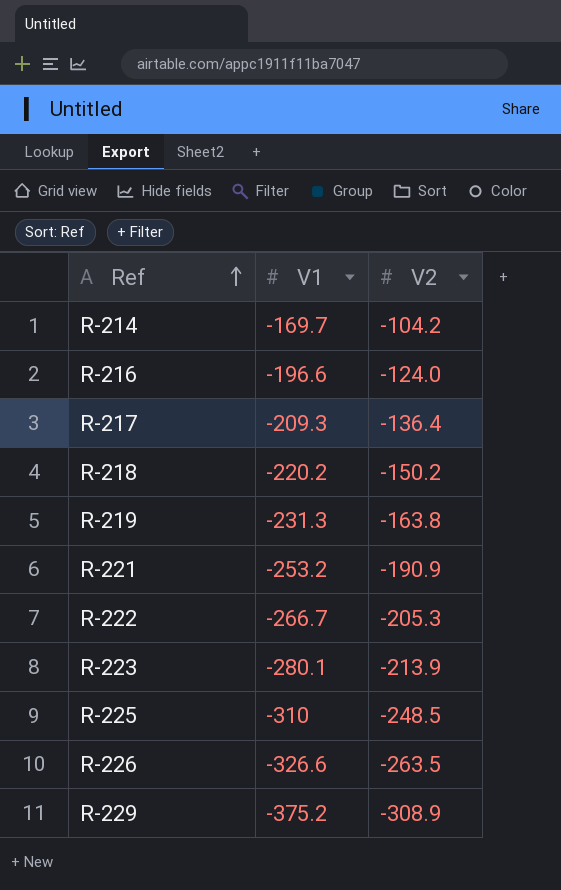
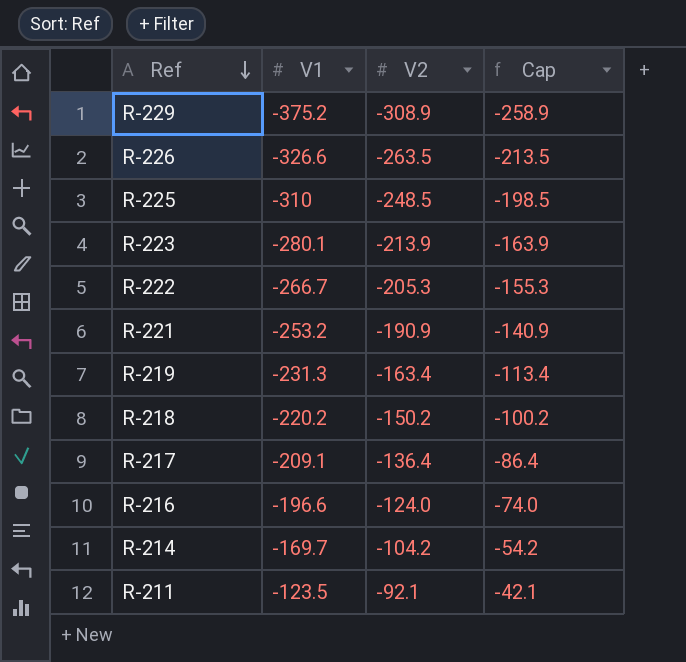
row order: Ref ascending -> Ref descending
column Cap | formula: none -> [V2] + 50
R-219 | V2: -163.8 -> -163.4
R-217 | V1: -209.3 -> -209.1
row R-211: none -> -123.5 | -92.1 | -42.1

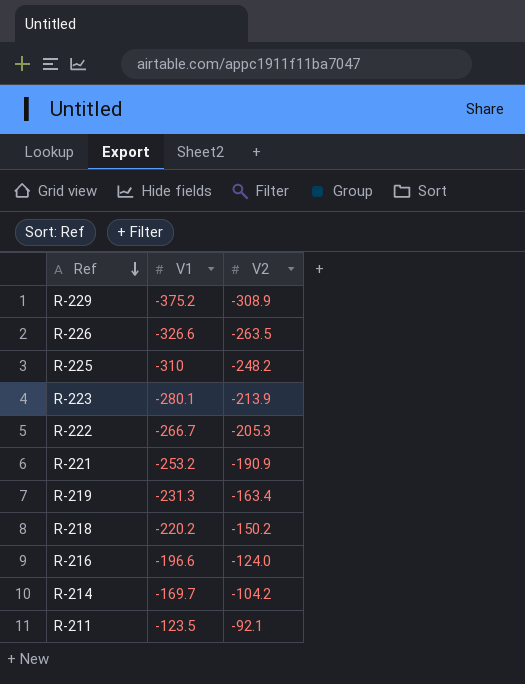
column Cap | formula: [V2] + 50 -> none
row R-217: -209.1 | -136.4 | -86.4 -> none
R-225 | V2: -248.5 -> -248.2

